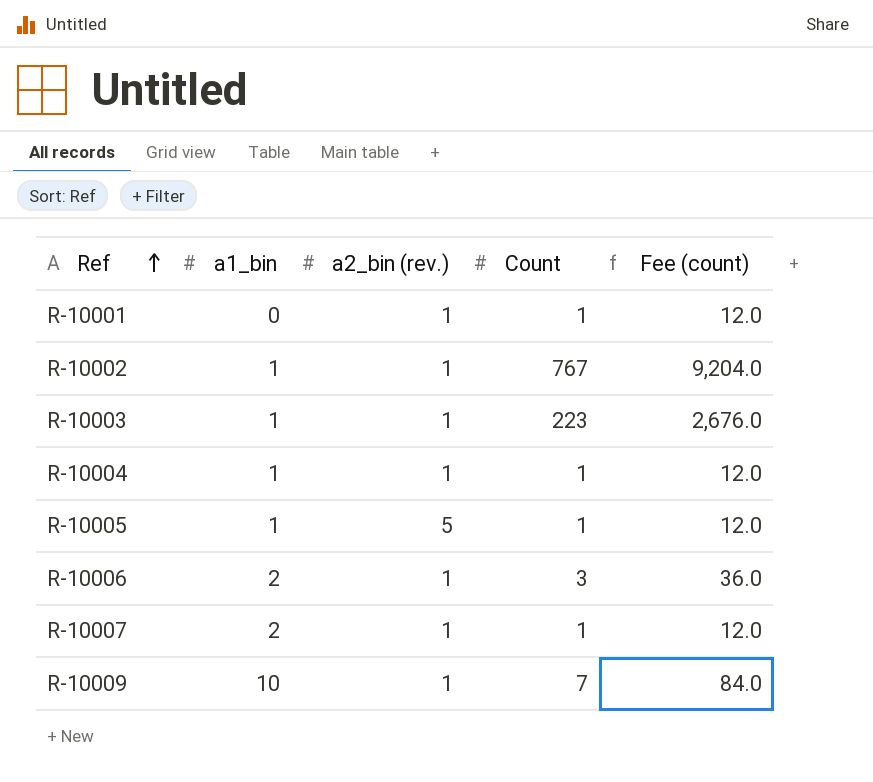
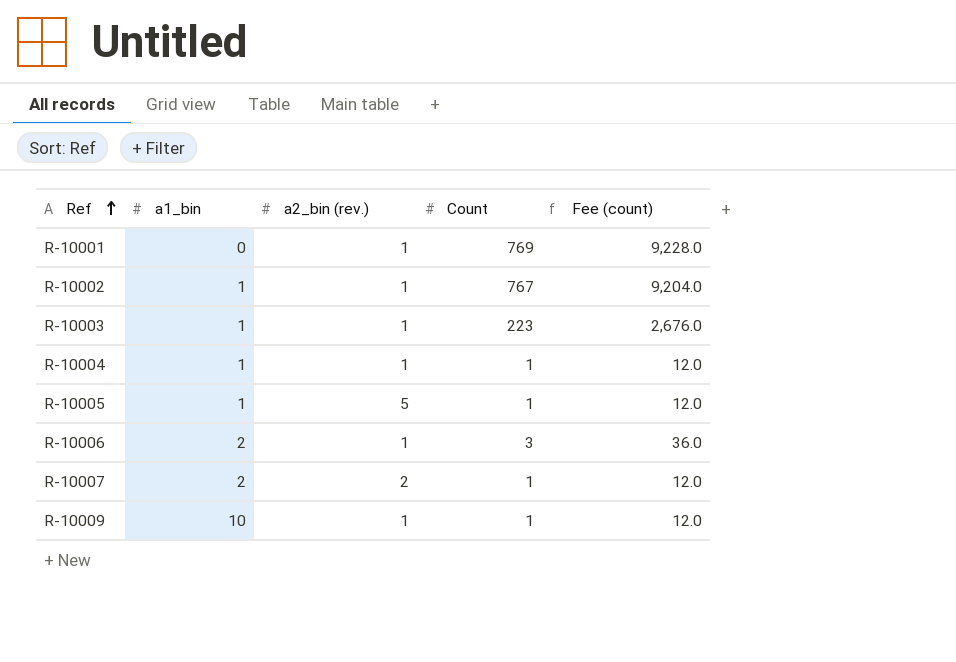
R-10001 | Count: 1 -> 769
R-10001 | Fee (count): 12.0 -> 9,228.0
R-10007 | a2_bin (rev.): 1 -> 2
R-10009 | Count: 7 -> 1
R-10009 | Fee (count): 84.0 -> 12.0

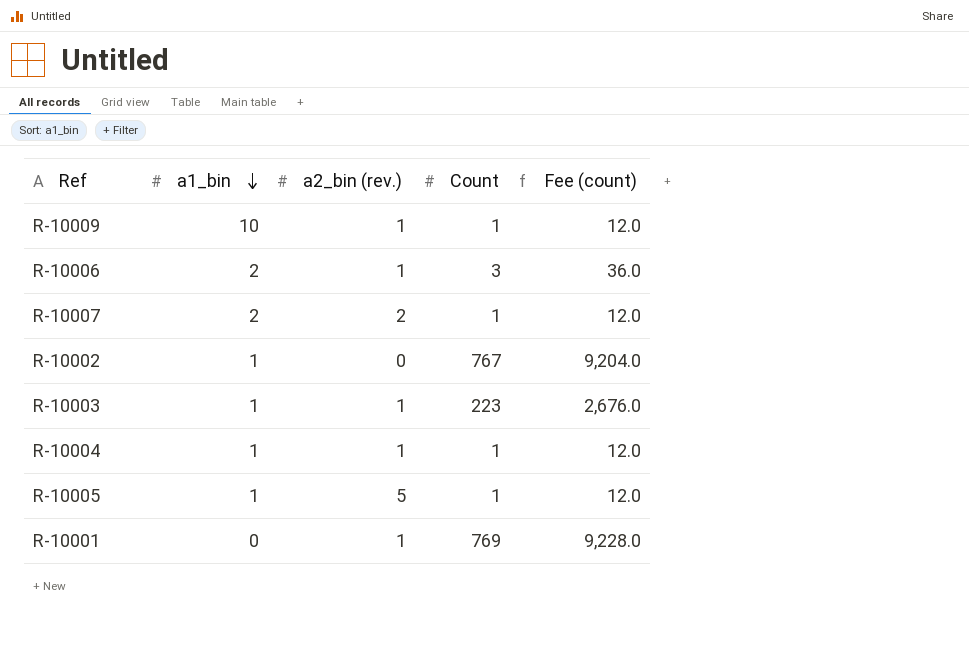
row order: Ref ascending -> a1_bin descending
R-10002 | a2_bin (rev.): 1 -> 0

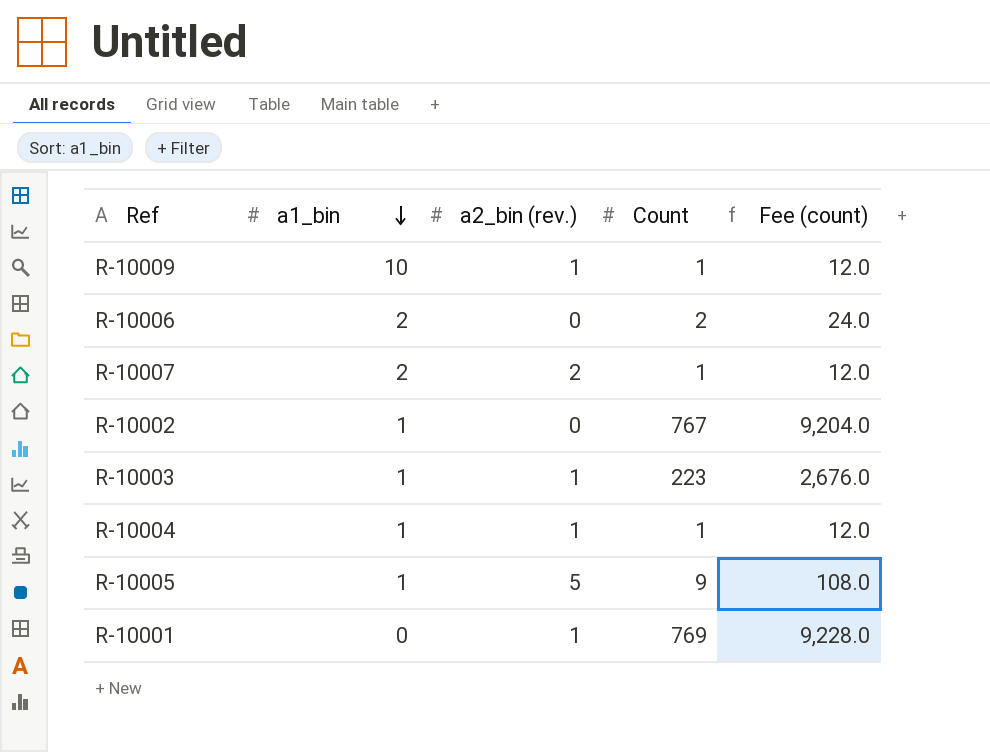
R-10006 | a2_bin (rev.): 1 -> 0
R-10006 | Count: 3 -> 2
R-10006 | Fee (count): 36.0 -> 24.0
R-10005 | Count: 1 -> 9
R-10005 | Fee (count): 12.0 -> 108.0

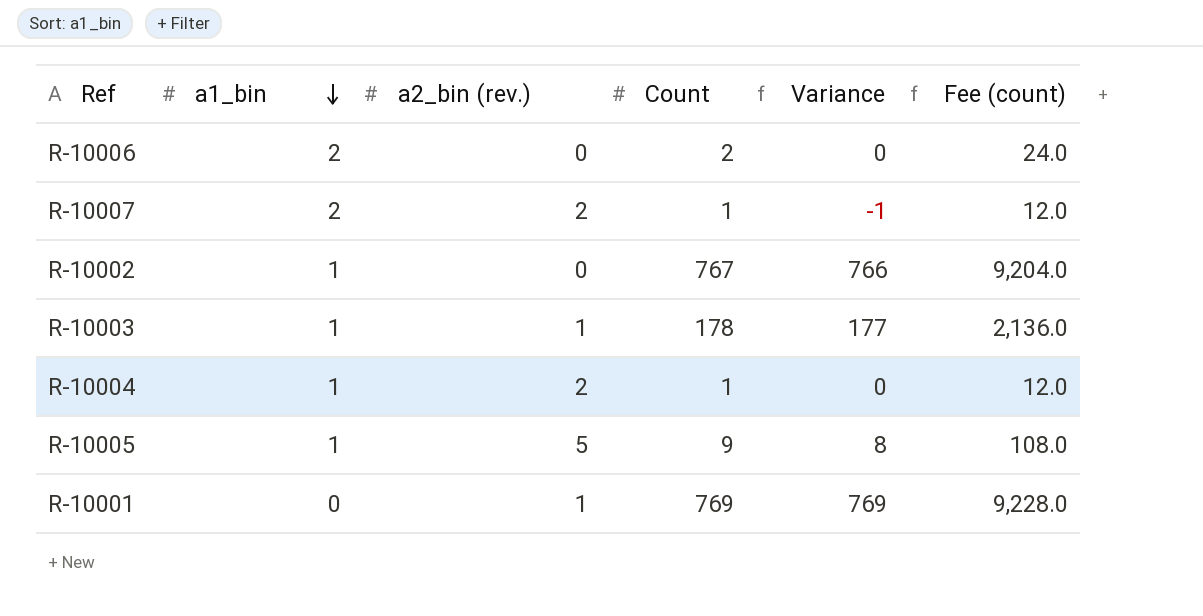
column Variance | formula: none -> [Count] - [a1_bin]
row R-10009: 10 | 1 | 1 | 12.0 -> none
R-10003 | Count: 223 -> 178
R-10003 | Fee (count): 2,676.0 -> 2,136.0
R-10004 | a2_bin (rev.): 1 -> 2

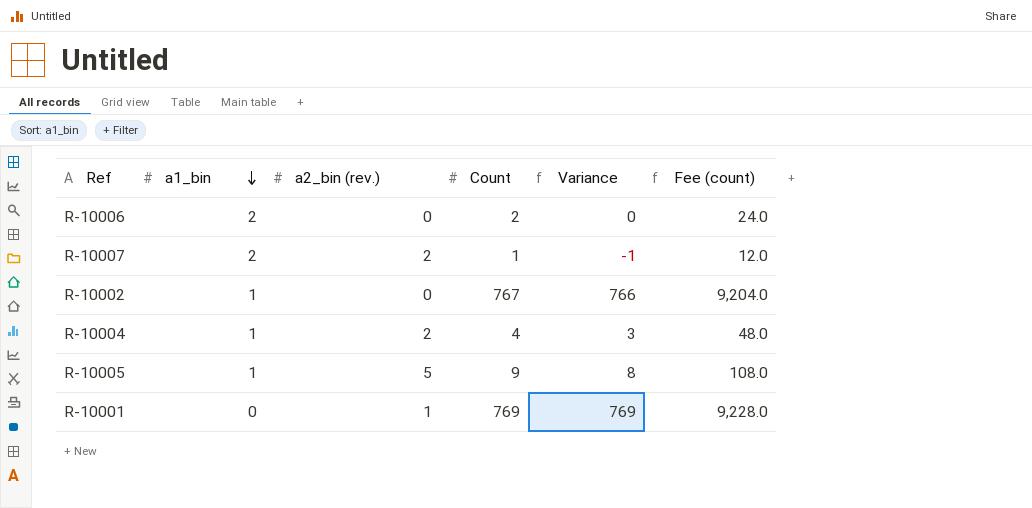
row R-10003: 1 | 1 | 178 | 177 | 2,136.0 -> none
R-10004 | Count: 1 -> 4
R-10004 | Variance: 0 -> 3
R-10004 | Fee (count): 12.0 -> 48.0

